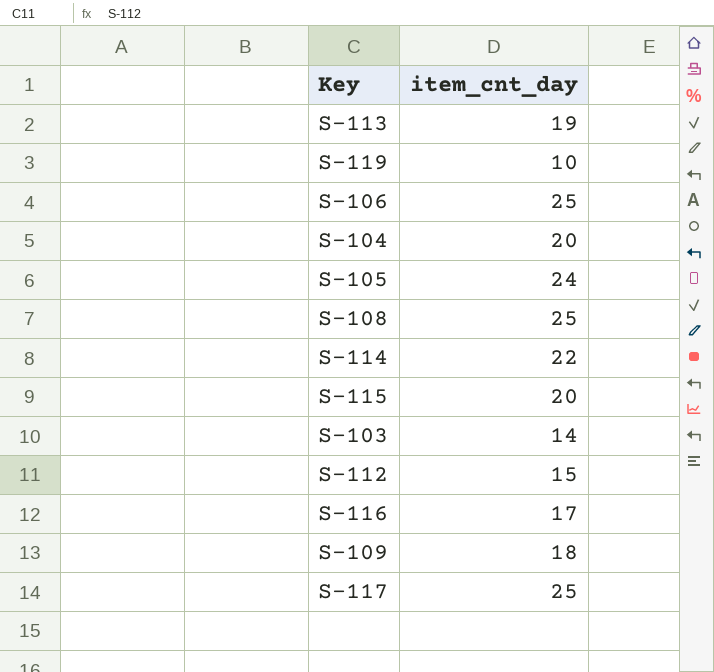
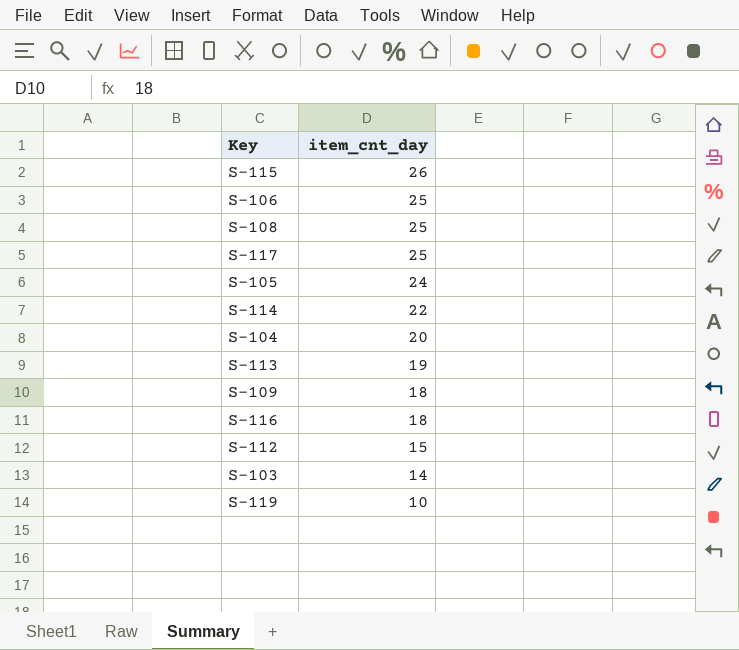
row order: none -> item_cnt_day descending
S-115 | item_cnt_day: 20 -> 26
S-116 | item_cnt_day: 17 -> 18

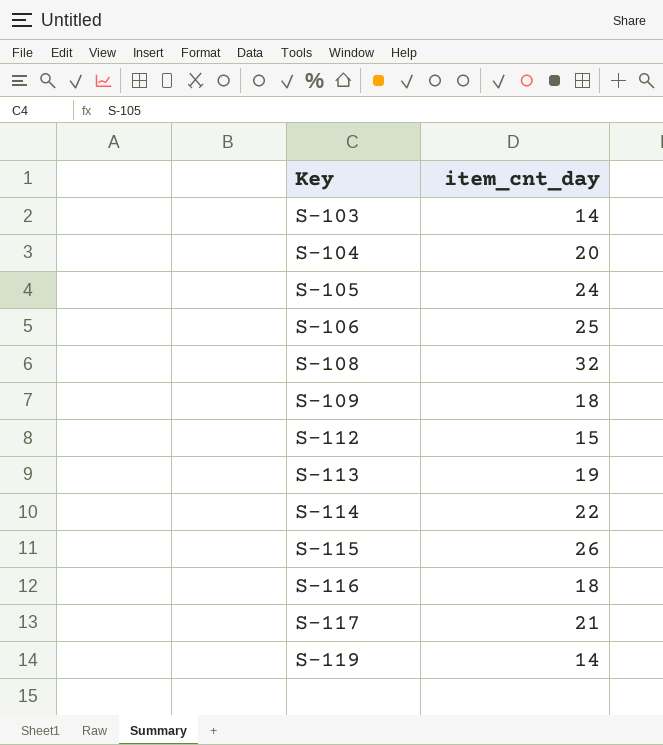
row order: item_cnt_day descending -> Key ascending
S-108 | item_cnt_day: 25 -> 32
S-117 | item_cnt_day: 25 -> 21
S-119 | item_cnt_day: 10 -> 14

